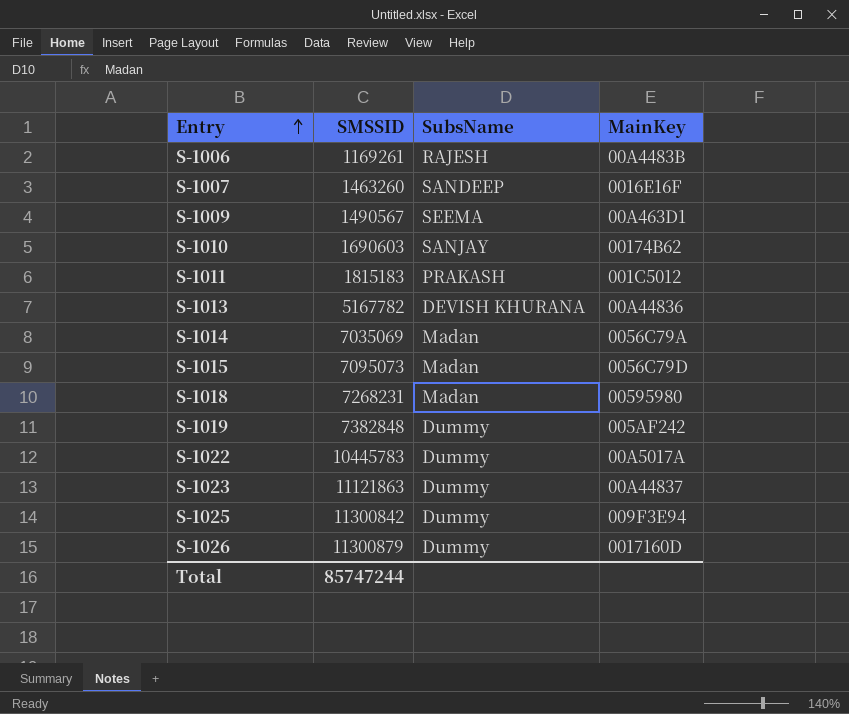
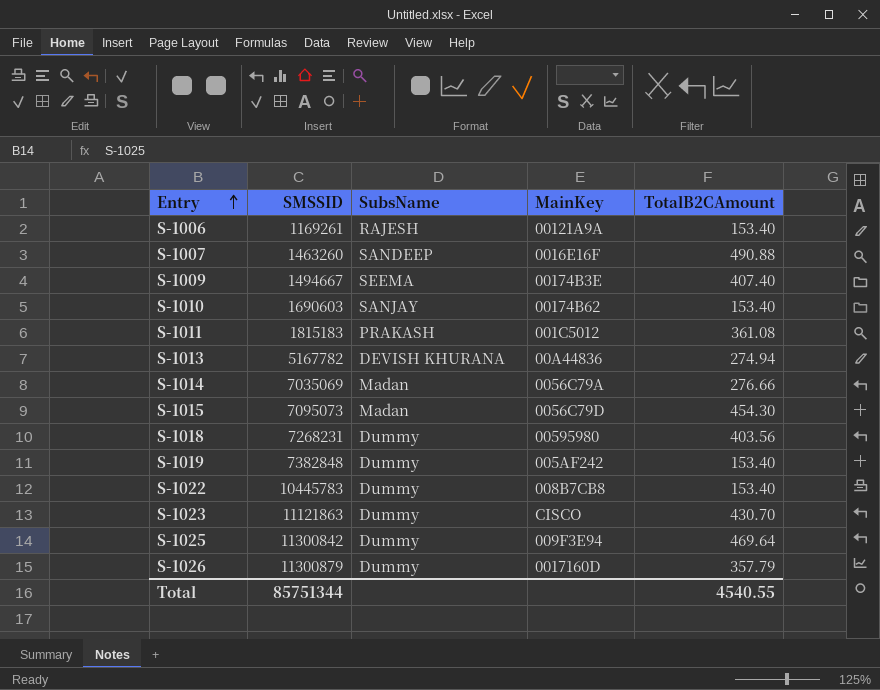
column TotalB2CAmount | position: none -> 5
S-1006 | MainKey: 00A4483B -> 00121A9A
S-1009 | SMSSID: 1490567 -> 1494667
S-1009 | MainKey: 00A463D1 -> 00174B3E
S-1018 | SubsName: Madan -> Dummy
S-1022 | MainKey: 00A5017A -> 008B7CB8
S-1023 | MainKey: 00A44837 -> CISCO
Total | SMSSID: 85747244 -> 85751344

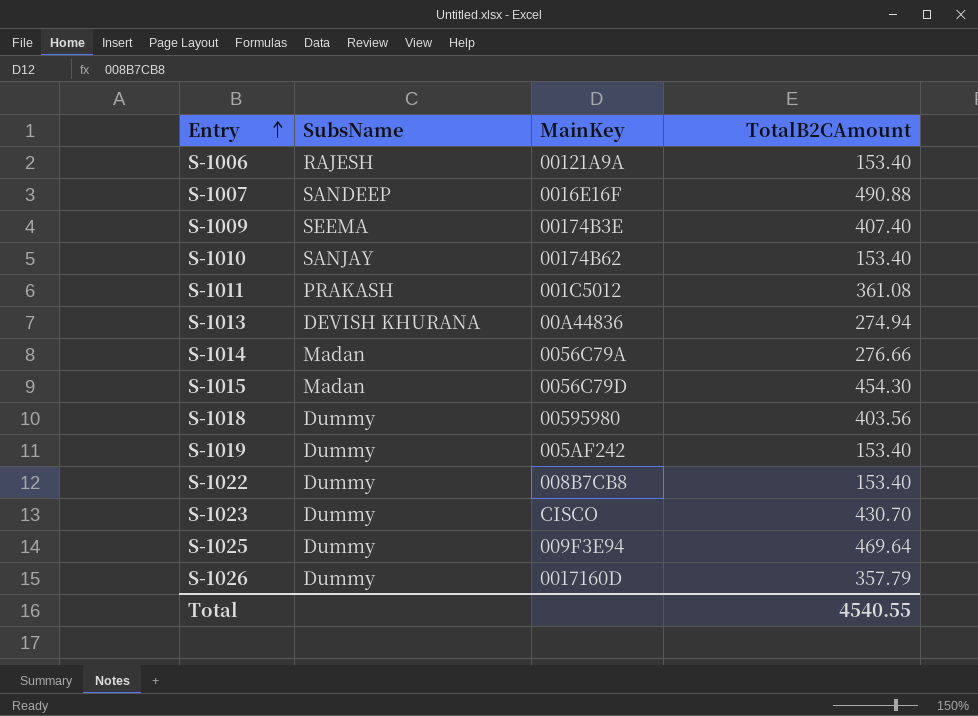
column SMSSID | position: 2 -> none

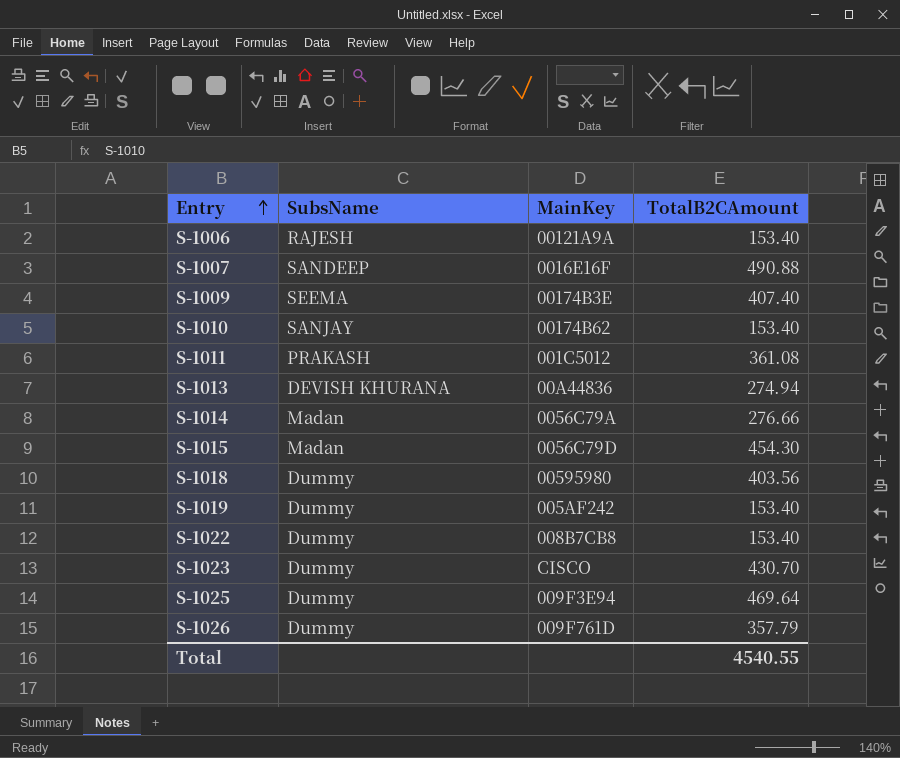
S-1026 | MainKey: 0017160D -> 009F761D

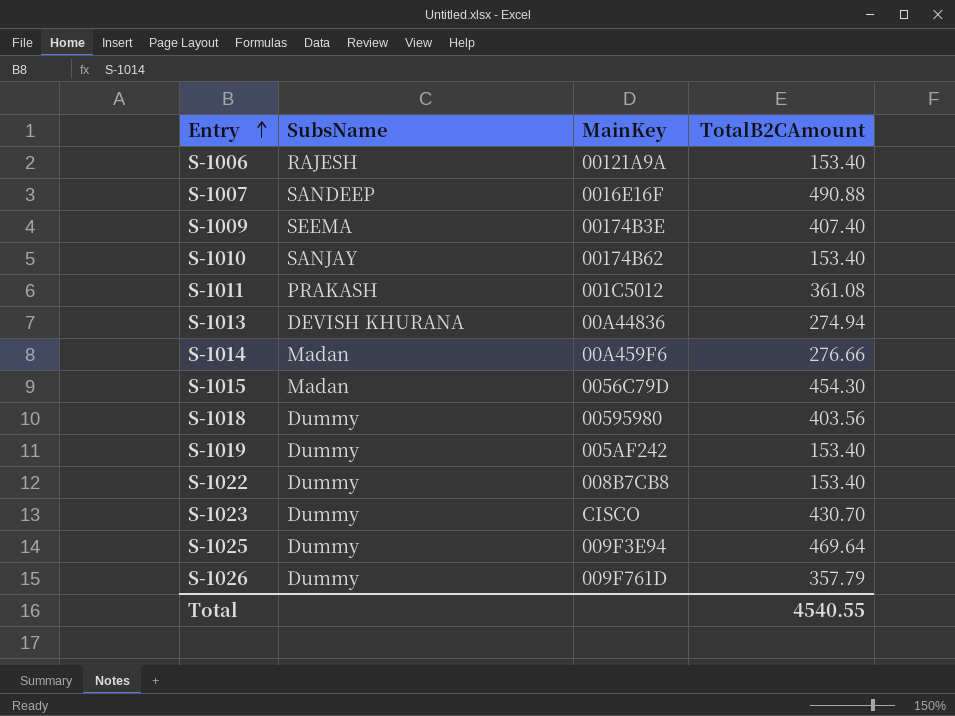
S-1014 | MainKey: 0056C79A -> 00A459F6

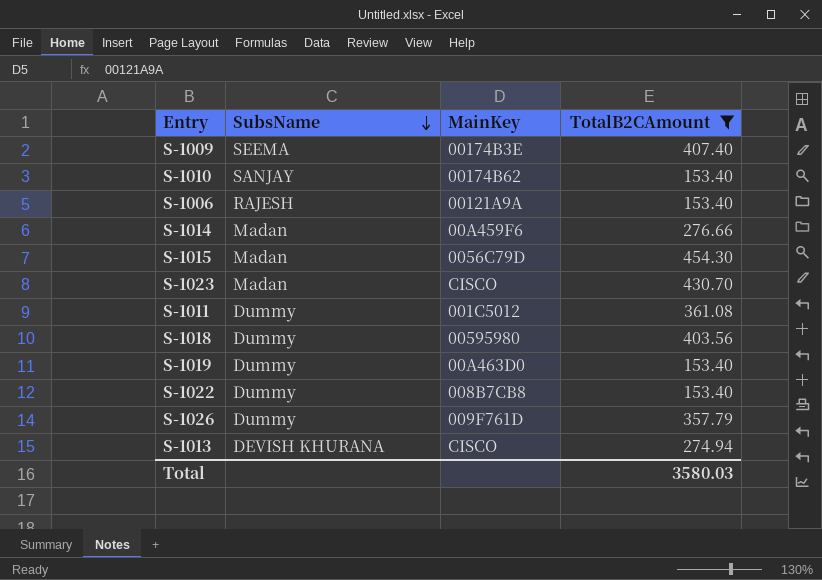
filter: none -> TotalB2CAmount <= 454.30
row order: Entry ascending -> SubsName descending
S-1023 | SubsName: Dummy -> Madan
S-1011 | SubsName: PRAKASH -> Dummy
S-1019 | MainKey: 005AF242 -> 00A463D0
S-1013 | MainKey: 00A44836 -> CISCO
Total | TotalB2CAmount: 4540.55 -> 3580.03

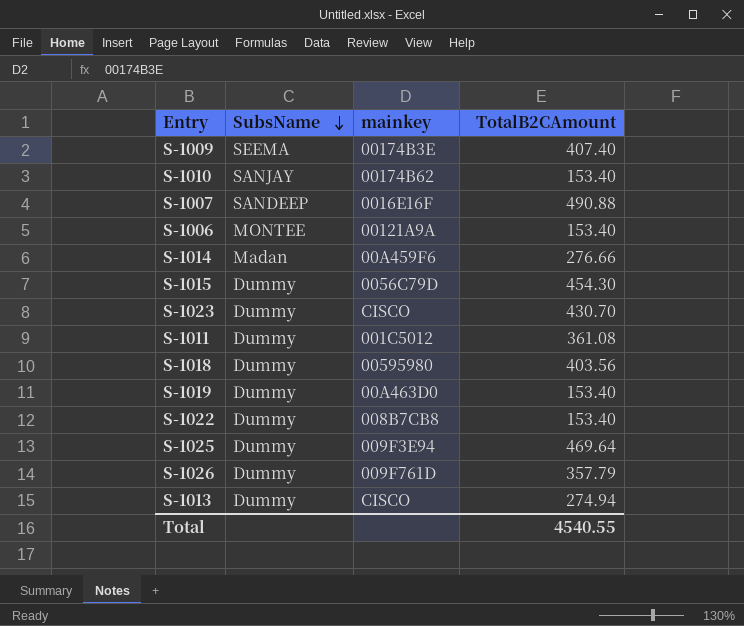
filter: TotalB2CAmount <= 454.30 -> none
column name: MainKey -> mainkey
S-1006 | SubsName: RAJESH -> MONTEE
S-1015 | SubsName: Madan -> Dummy
S-1023 | SubsName: Madan -> Dummy
S-1013 | SubsName: DEVISH KHURANA -> Dummy
Total | TotalB2CAmount: 3580.03 -> 4540.55

